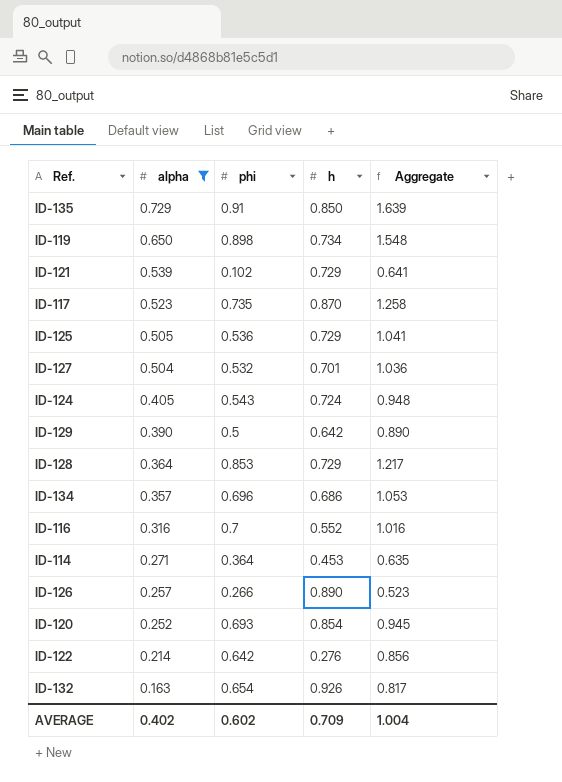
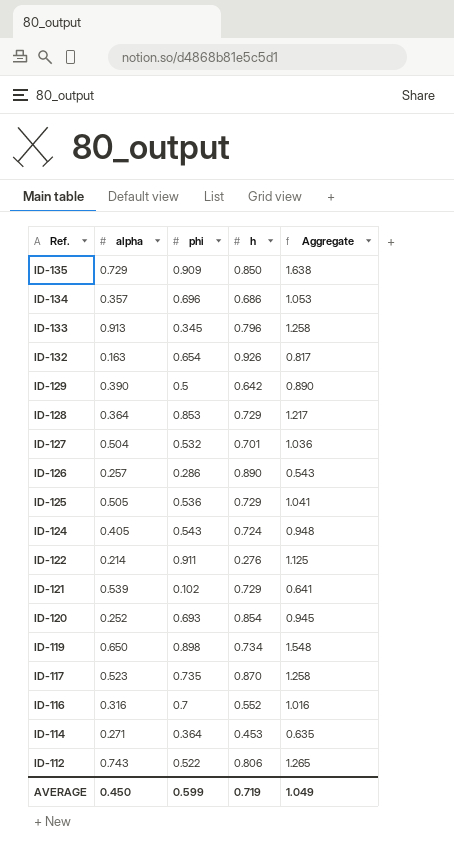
filter: alpha <= 0.729 -> none
row order: alpha descending -> Ref. descending
ID-135 | phi: 0.91 -> 0.909
ID-135 | Aggregate: 1.639 -> 1.638
ID-126 | phi: 0.266 -> 0.286
ID-126 | Aggregate: 0.523 -> 0.543
ID-122 | phi: 0.642 -> 0.911
ID-122 | Aggregate: 0.856 -> 1.125
AVERAGE | alpha: 0.402 -> 0.450
AVERAGE | phi: 0.602 -> 0.599
AVERAGE | h: 0.709 -> 0.719
AVERAGE | Aggregate: 1.004 -> 1.049

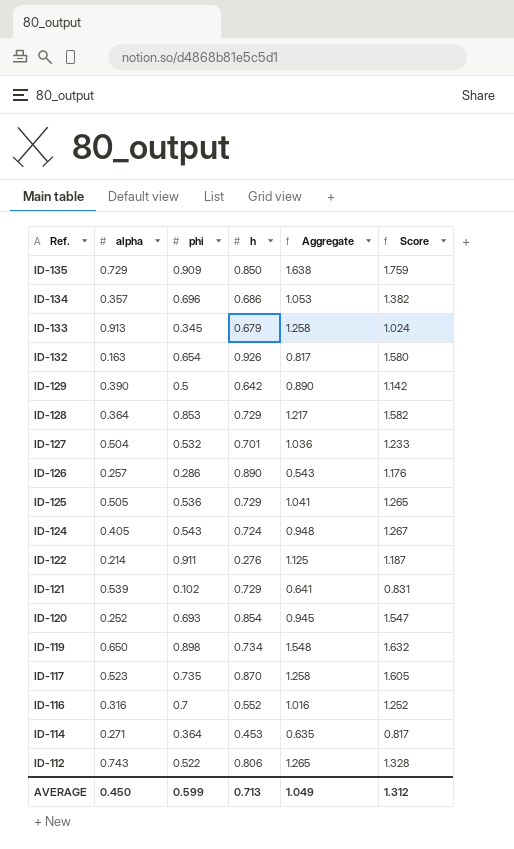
column Score | formula: none -> [phi] + [h]
ID-133 | h: 0.796 -> 0.679
AVERAGE | h: 0.719 -> 0.713

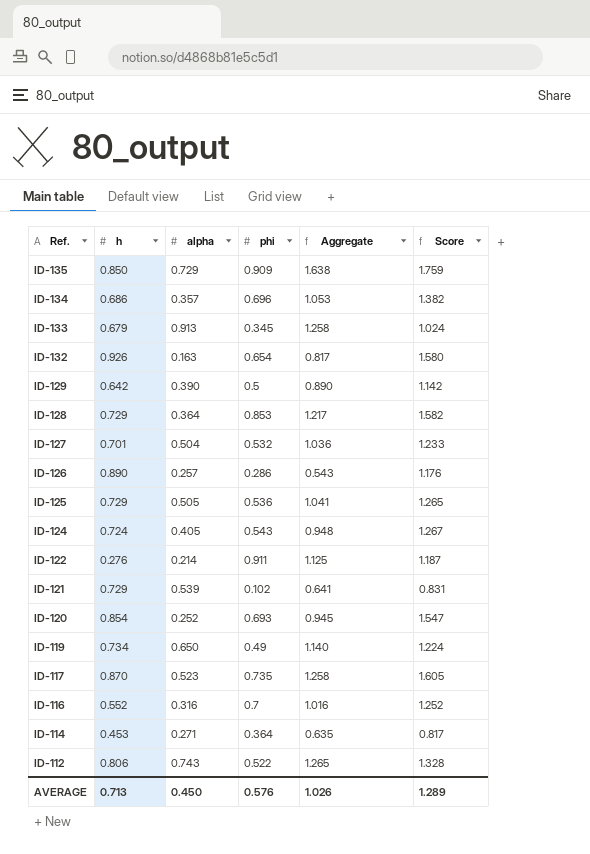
column h | position: 4 -> 2
ID-119 | phi: 0.898 -> 0.49
ID-119 | Aggregate: 1.548 -> 1.140
ID-119 | Score: 1.632 -> 1.224
AVERAGE | phi: 0.599 -> 0.576
AVERAGE | Aggregate: 1.049 -> 1.026
AVERAGE | Score: 1.312 -> 1.289

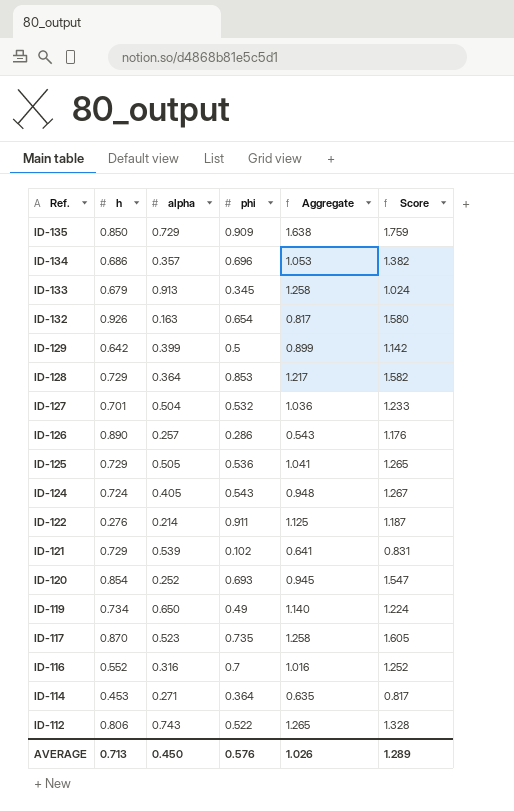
ID-129 | alpha: 0.390 -> 0.399
ID-129 | Aggregate: 0.890 -> 0.899

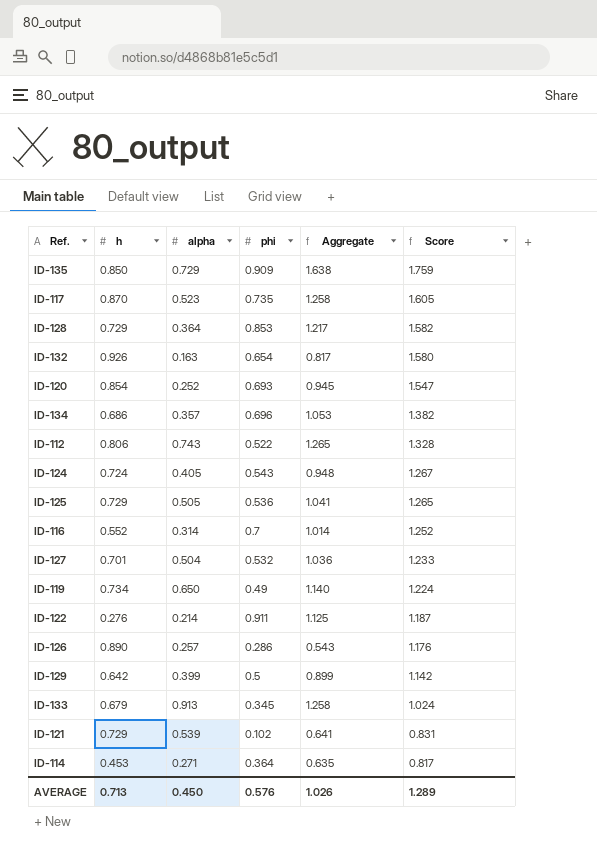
row order: Ref. descending -> Score descending
ID-116 | alpha: 0.316 -> 0.314
ID-116 | Aggregate: 1.016 -> 1.014

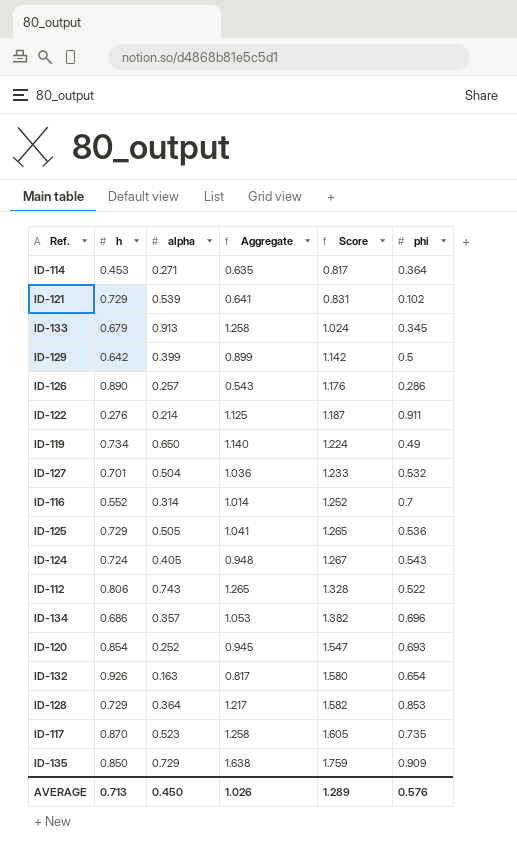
row order: Score descending -> Score ascending
column phi | position: 4 -> 6

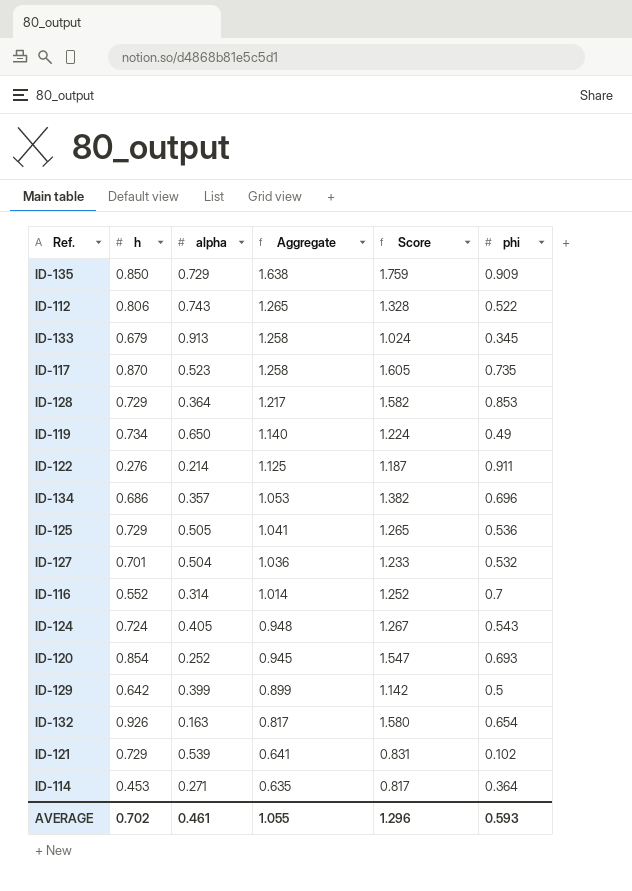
row order: Score ascending -> Aggregate descending
row ID-126: 0.890 | 0.257 | 0.543 | 1.176 | 0.286 -> none
AVERAGE | h: 0.713 -> 0.702
AVERAGE | alpha: 0.450 -> 0.461
AVERAGE | Aggregate: 1.026 -> 1.055
AVERAGE | Score: 1.289 -> 1.296
AVERAGE | phi: 0.576 -> 0.593

